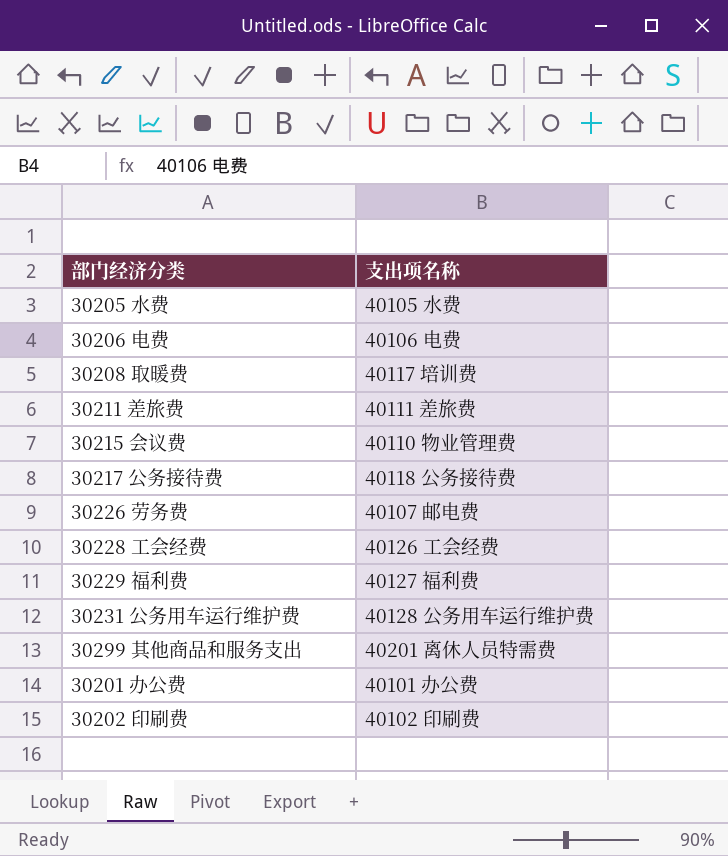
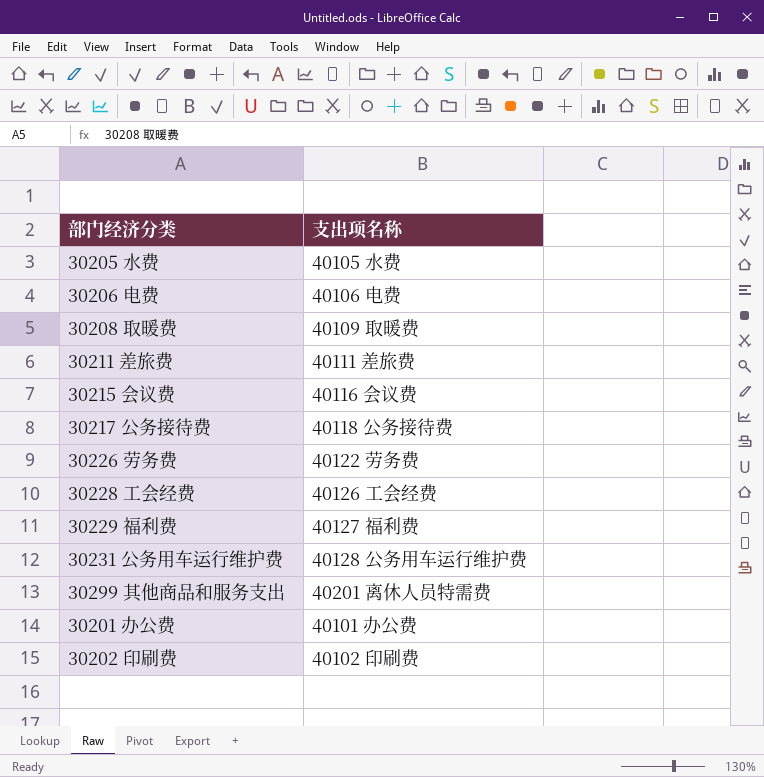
30208 取暖费 | 支出项名称: 40117 培训费 -> 40109 取暖费
30215 会议费 | 支出项名称: 40110 物业管理费 -> 40116 会议费
30226 劳务费 | 支出项名称: 40107 邮电费 -> 40122 劳务费

